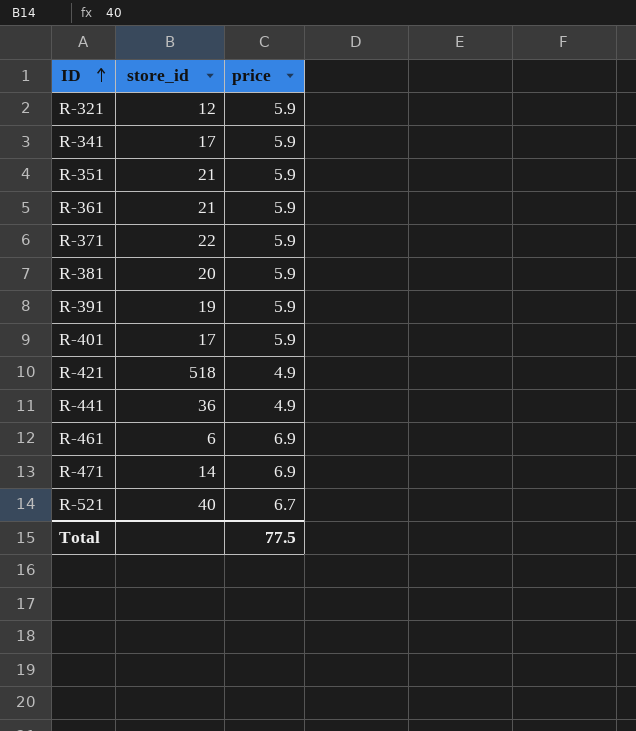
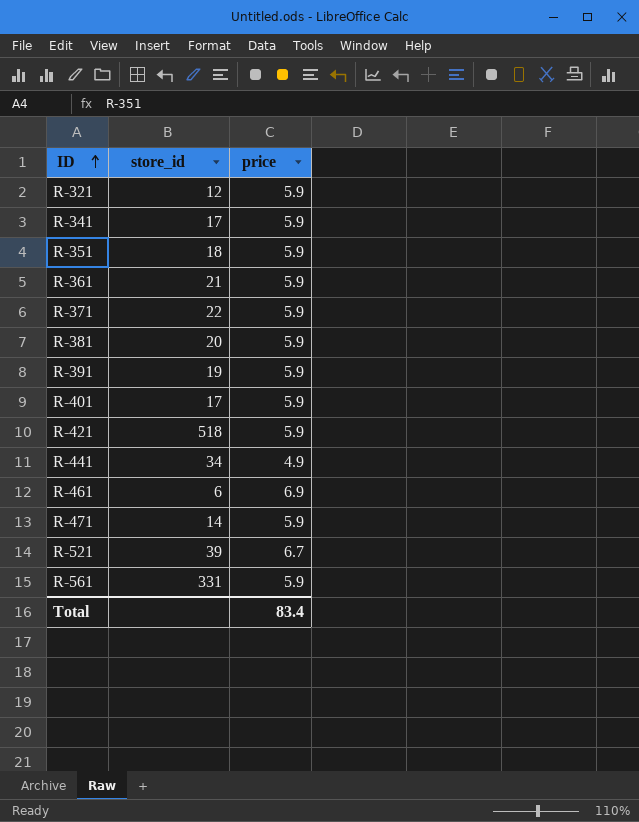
R-351 | store_id: 21 -> 18
R-421 | price: 4.9 -> 5.9
R-441 | store_id: 36 -> 34
R-471 | price: 6.9 -> 5.9
R-521 | store_id: 40 -> 39
row R-561: none -> 331 | 5.9
Total | price: 77.5 -> 83.4

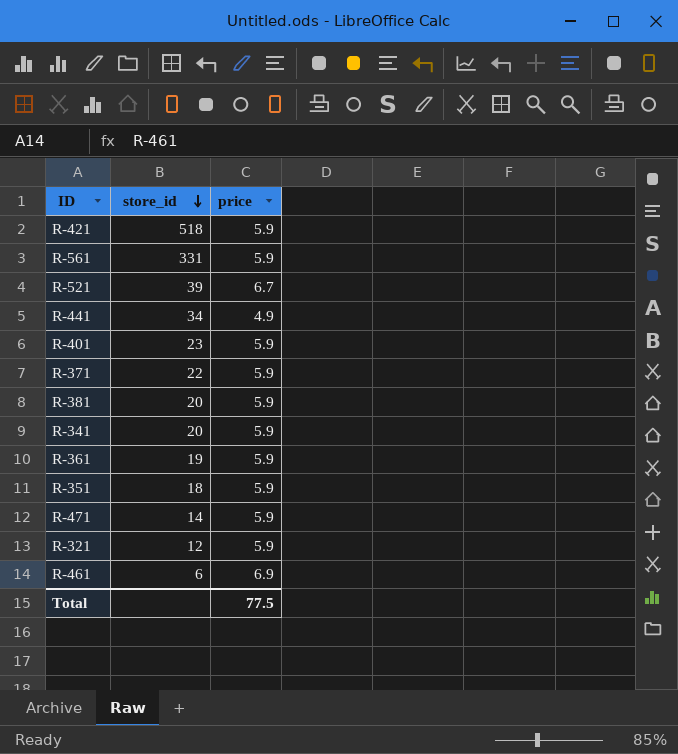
row order: ID ascending -> store_id descending
row R-391: 19 | 5.9 -> none
R-401 | store_id: 17 -> 23
R-341 | store_id: 17 -> 20
R-361 | store_id: 21 -> 19
Total | price: 83.4 -> 77.5

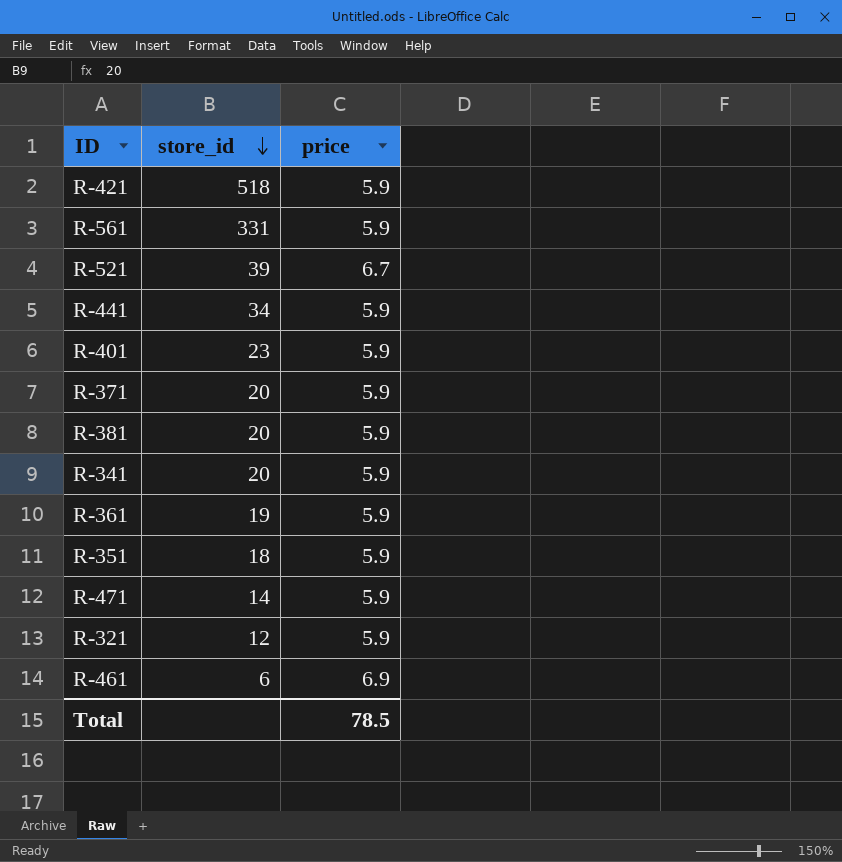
R-441 | price: 4.9 -> 5.9
R-371 | store_id: 22 -> 20
Total | price: 77.5 -> 78.5

